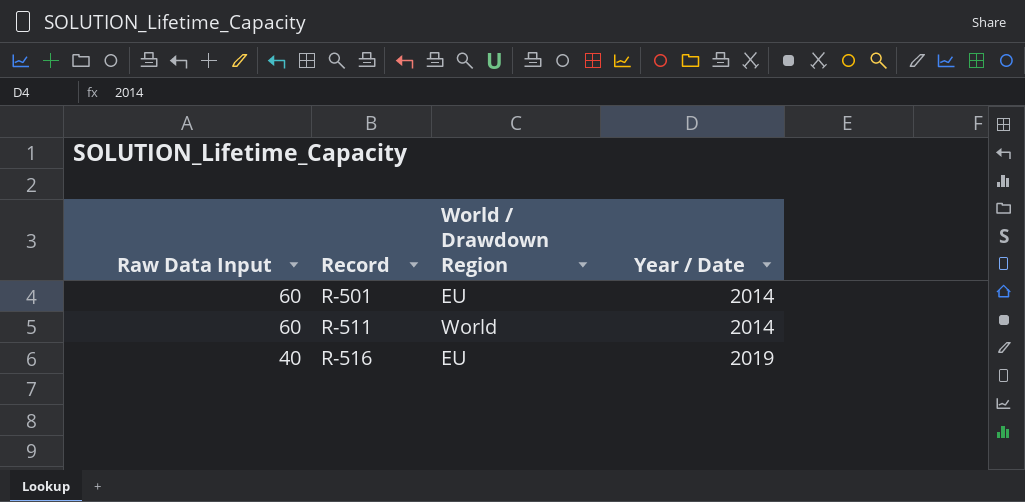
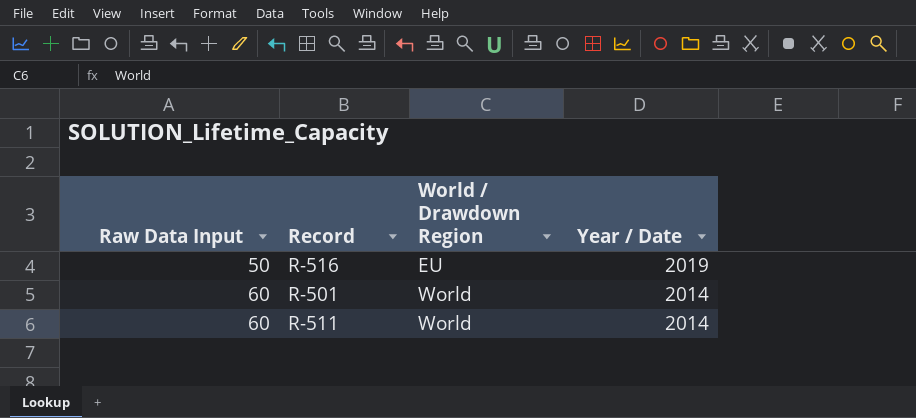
row order: Raw Data Input descending -> Raw Data Input ascending
R-516 | Raw Data Input: 40 -> 50
R-501 | World / Drawdown Region: EU -> World

